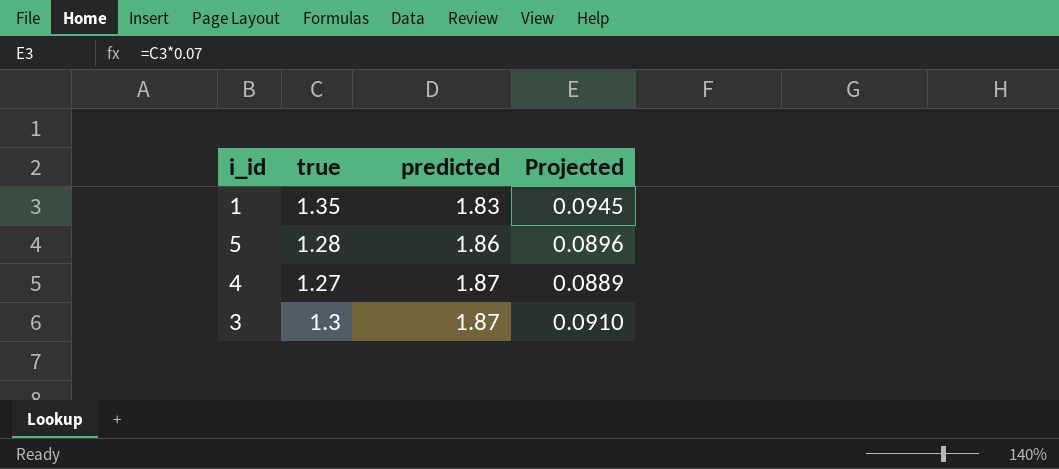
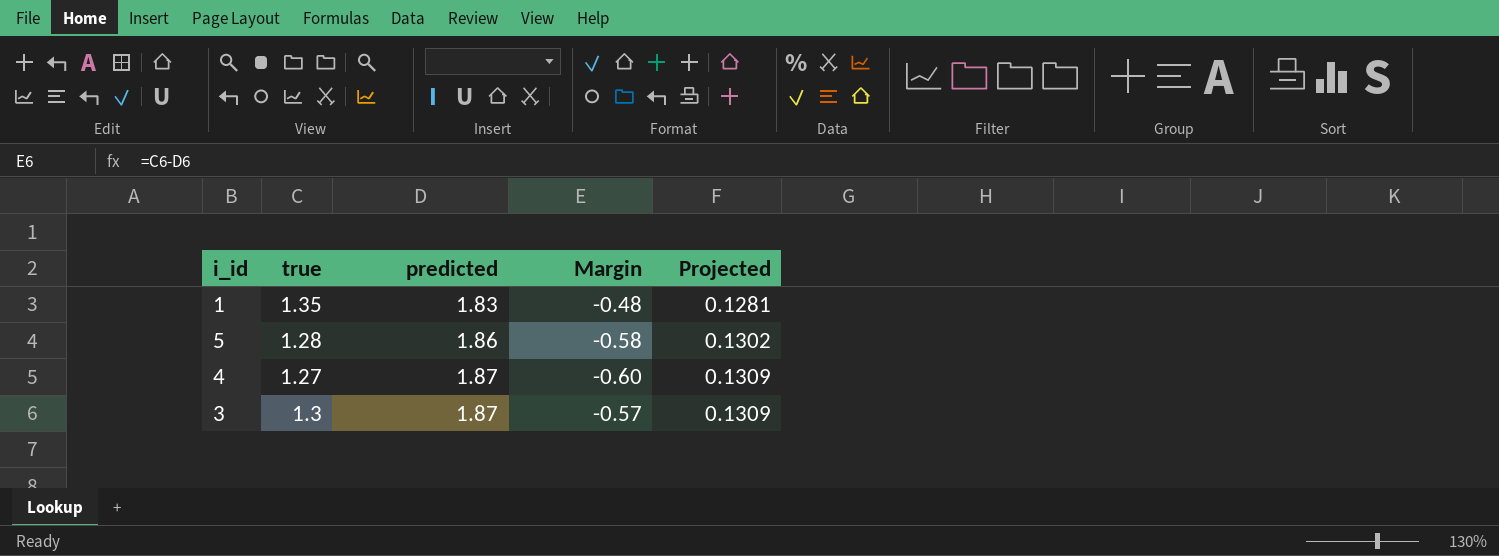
column Margin | formula: none -> [true] - [predicted]
column Projected | formula: [true] * 0.07 -> [predicted] * 0.07

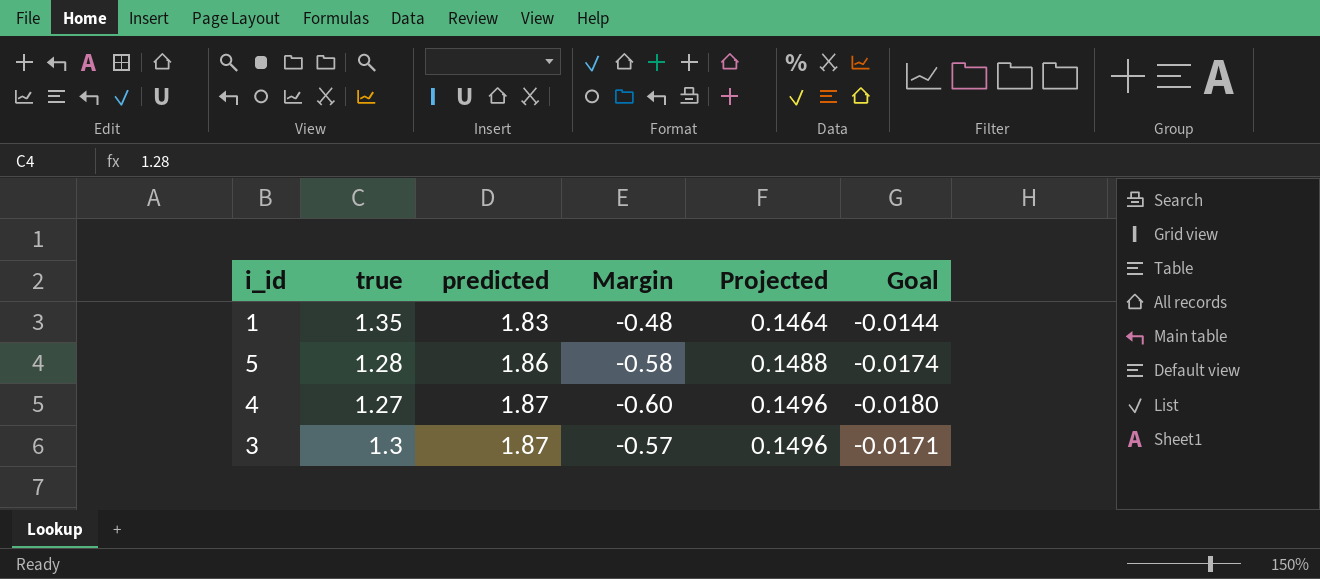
column Projected | formula: [predicted] * 0.07 -> [predicted] * 0.08
column Goal | formula: none -> [Margin] * 0.03

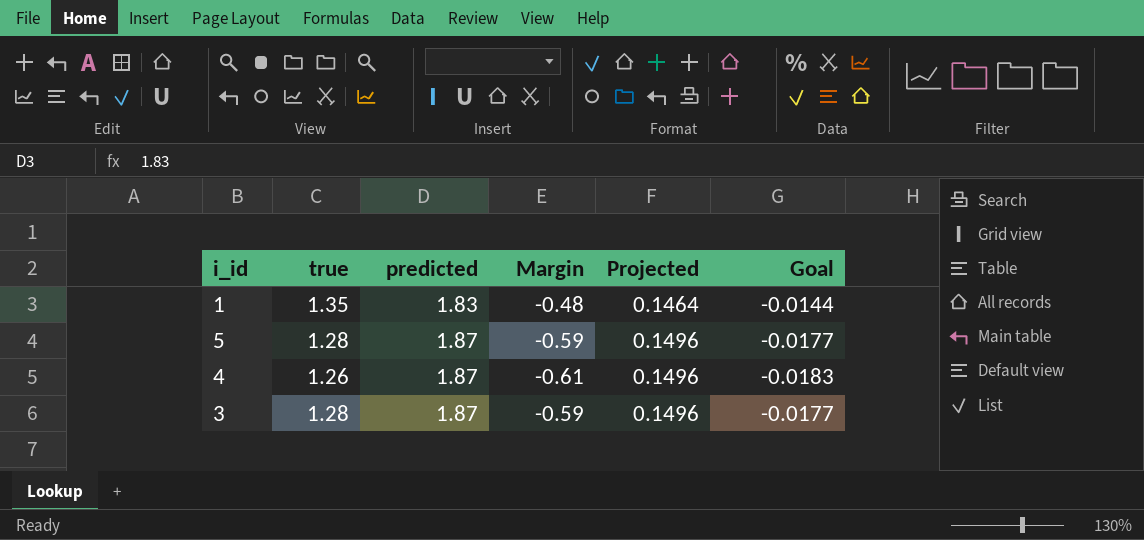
5 | predicted: 1.86 -> 1.87
5 | Margin: -0.58 -> -0.59
5 | Projected: 0.1488 -> 0.1496
5 | Goal: -0.0174 -> -0.0177
4 | true: 1.27 -> 1.26
4 | Margin: -0.60 -> -0.61
4 | Goal: -0.0180 -> -0.0183
3 | true: 1.3 -> 1.28
3 | Margin: -0.57 -> -0.59
3 | Goal: -0.0171 -> -0.0177

